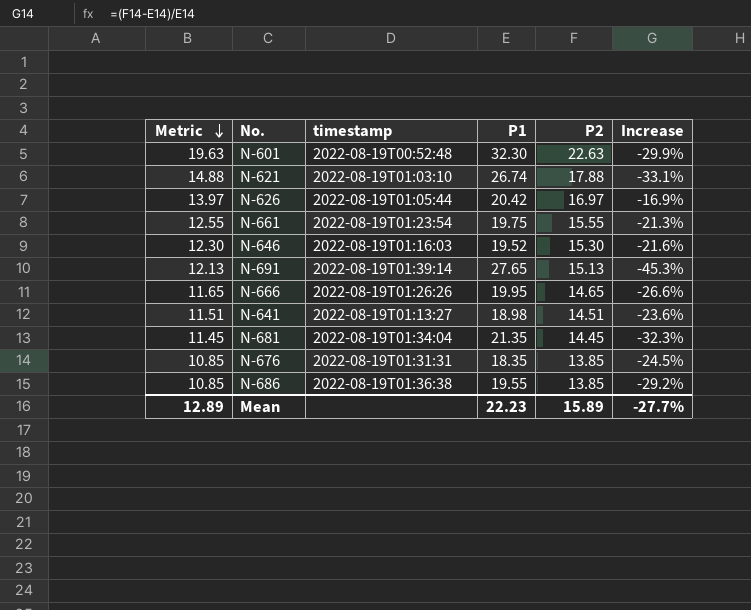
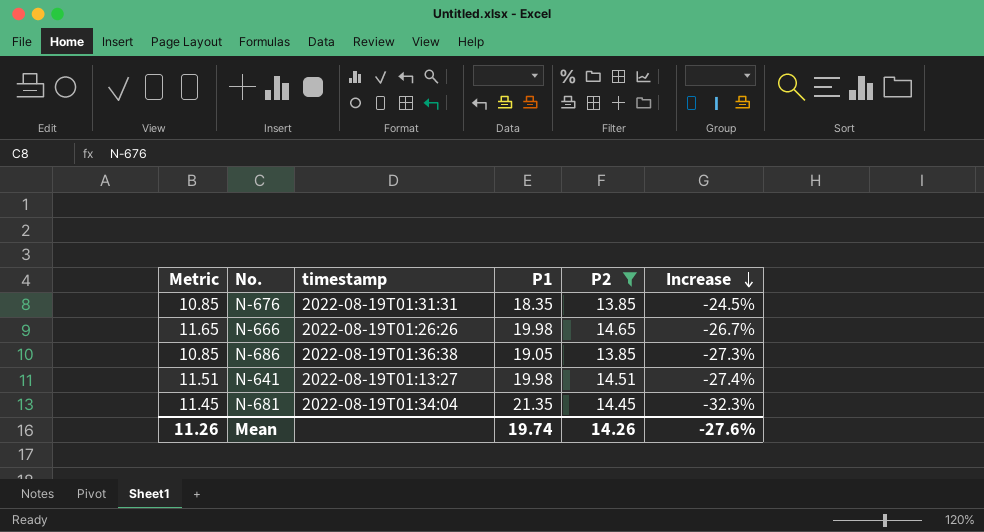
filter: none -> P2 <= 14.65
row order: Metric descending -> Increase descending
N-666 | P1: 19.95 -> 19.98
N-666 | Increase: -26.6% -> -26.7%
N-686 | P1: 19.55 -> 19.05
N-686 | Increase: -29.2% -> -27.3%
N-641 | P1: 18.98 -> 19.98
N-641 | Increase: -23.6% -> -27.4%
Mean | Metric: 12.89 -> 11.26
Mean | P1: 22.23 -> 19.74
Mean | P2: 15.89 -> 14.26
Mean | Increase: -27.7% -> -27.6%

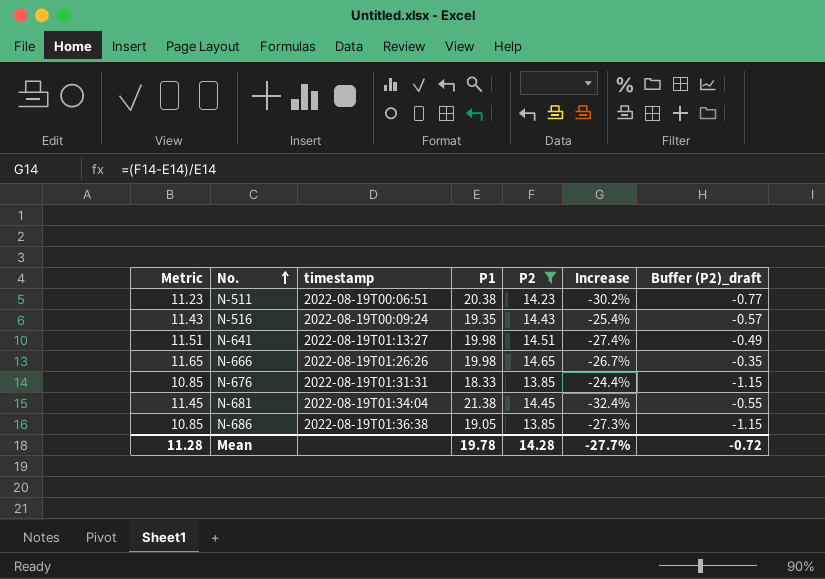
row order: Increase descending -> No. ascending
column Buffer (P2)_draft | formula: none -> [P2] - 15
row N-511: none -> 11.23 | 2022-08-19T00:06:51 | 20.38 | 14.23 | -30.2% | -0.77
row N-516: none -> 11.43 | 2022-08-19T00:09:24 | 19.35 | 14.43 | -25.4% | -0.57
N-676 | P1: 18.35 -> 18.33
N-676 | Increase: -24.5% -> -24.4%
N-681 | P1: 21.35 -> 21.38
N-681 | Increase: -32.3% -> -32.4%
Mean | Metric: 11.26 -> 11.28
Mean | P1: 19.74 -> 19.78
Mean | P2: 14.26 -> 14.28
Mean | Increase: -27.6% -> -27.7%

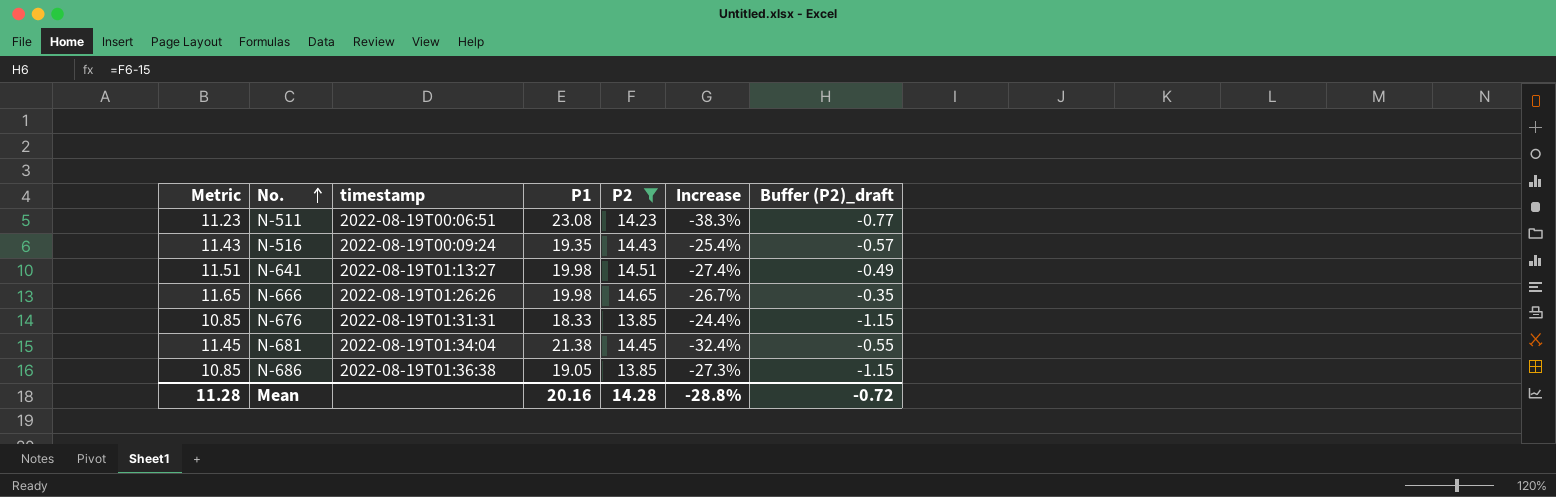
N-511 | P1: 20.38 -> 23.08
N-511 | Increase: -30.2% -> -38.3%
Mean | P1: 19.78 -> 20.16
Mean | Increase: -27.7% -> -28.8%

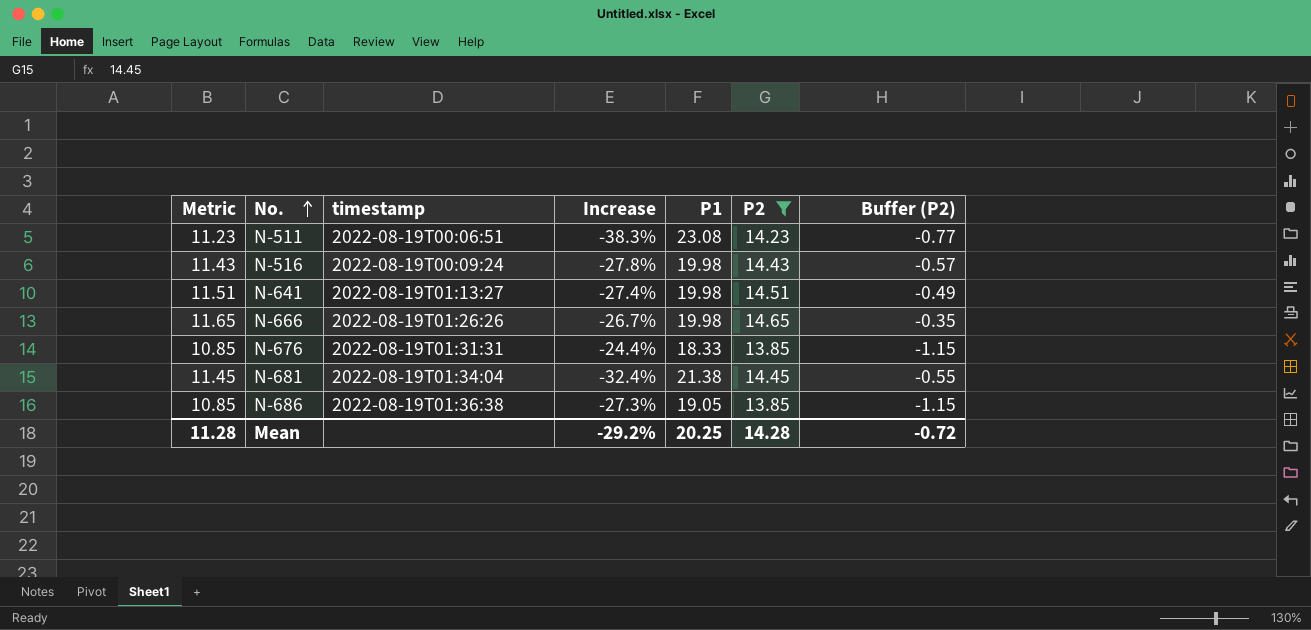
column Increase | position: 6 -> 4
column name: Buffer (P2)_draft -> Buffer (P2)
N-516 | Increase: -25.4% -> -27.8%
N-516 | P1: 19.35 -> 19.98
Mean | Increase: -28.8% -> -29.2%
Mean | P1: 20.16 -> 20.25

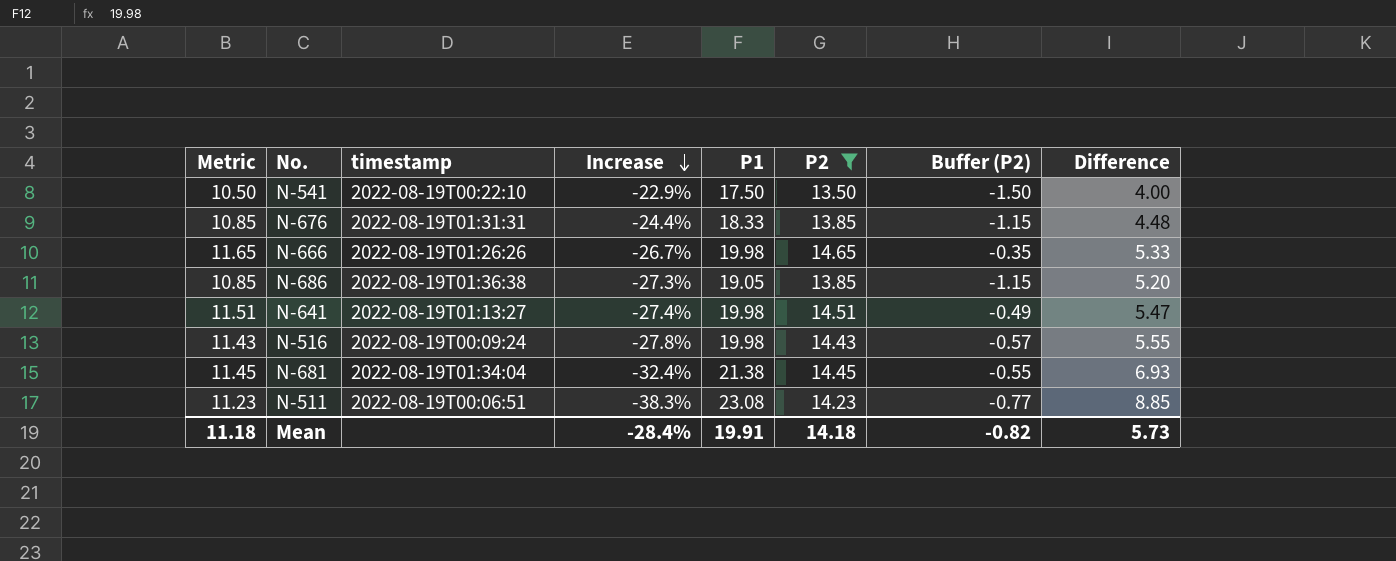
row order: No. ascending -> Increase descending
column Difference | formula: none -> [P1] - [P2]
row N-541: none -> 10.50 | 2022-08-19T00:22:10 | -22.9% | 17.50 | 13.50 | -1.50 | 4.00
Mean | Metric: 11.28 -> 11.18
Mean | Increase: -29.2% -> -28.4%
Mean | P1: 20.25 -> 19.91
Mean | P2: 14.28 -> 14.18
Mean | Buffer (P2): -0.72 -> -0.82

